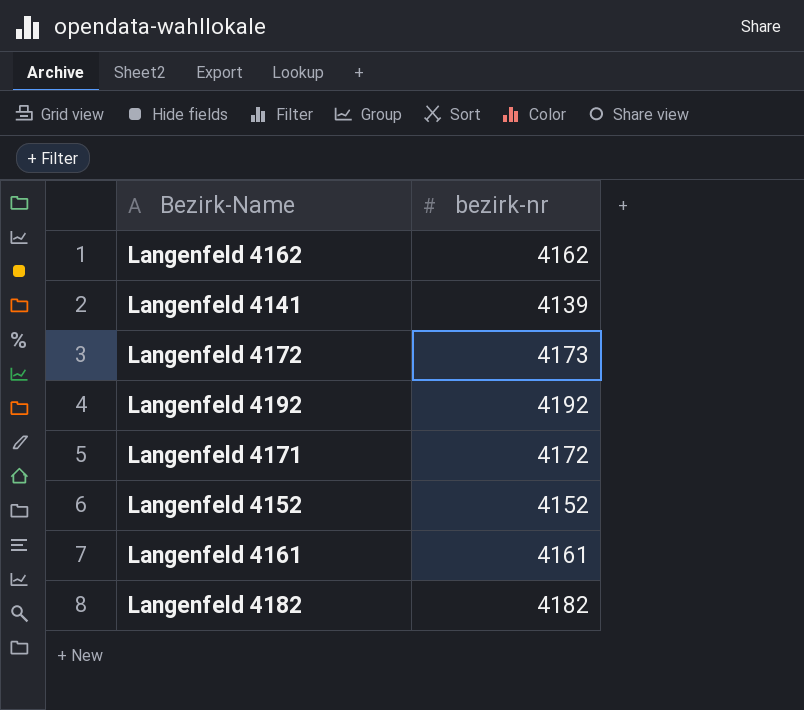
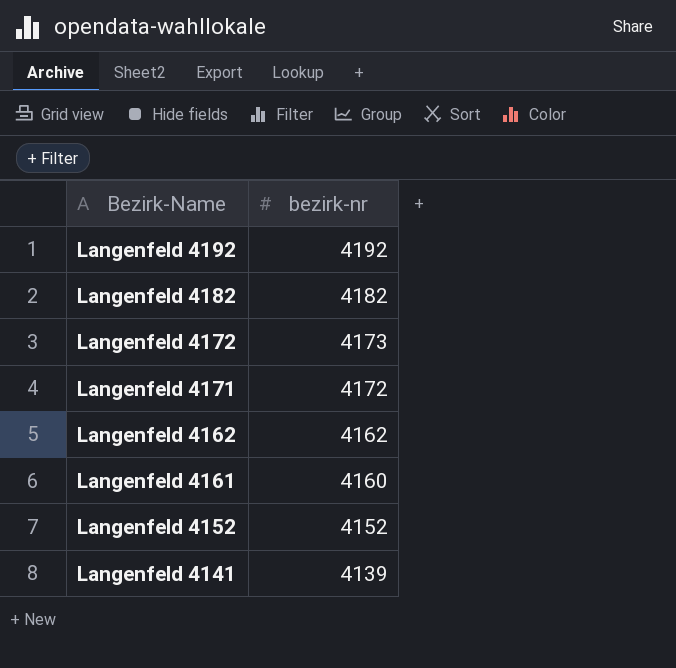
row order: none -> Bezirk-Name descending
Langenfeld 4161 | bezirk-nr: 4161 -> 4160

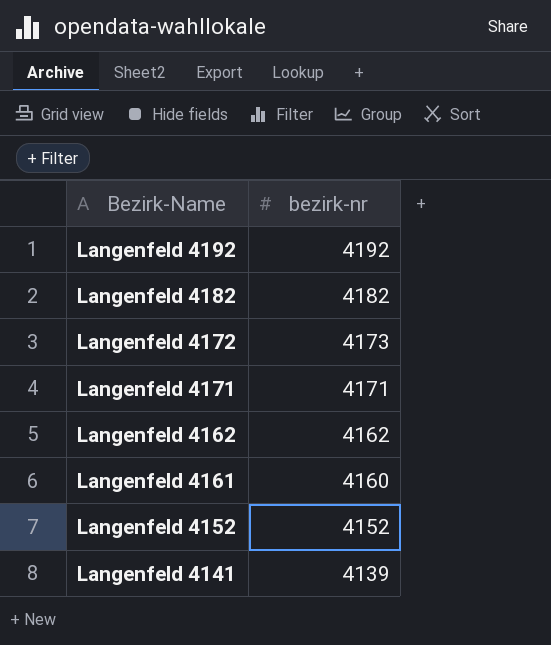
Langenfeld 4171 | bezirk-nr: 4172 -> 4171

